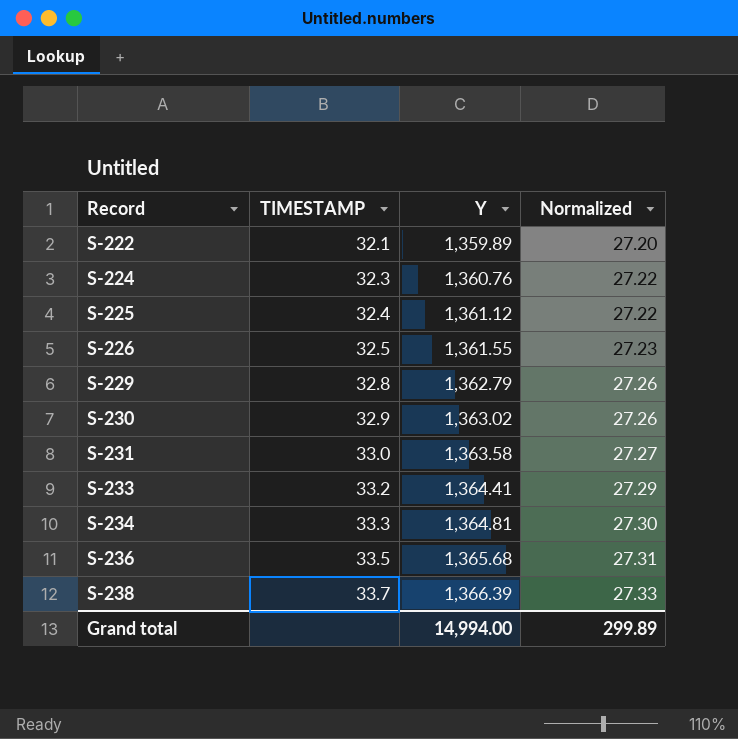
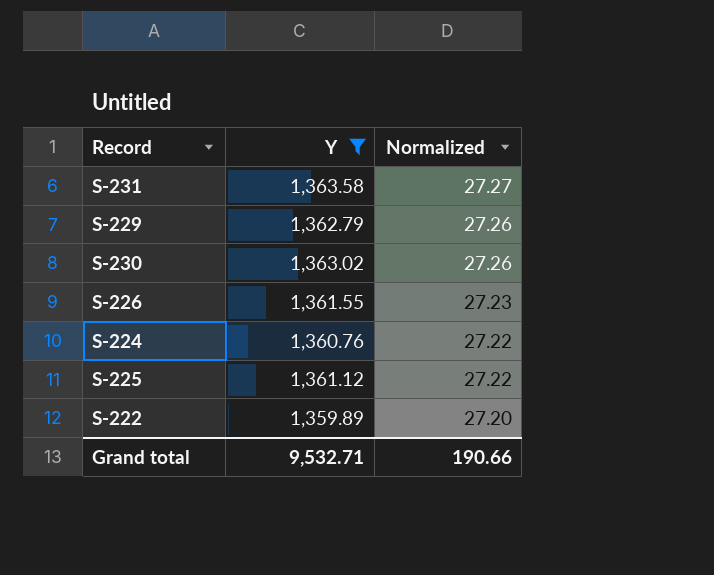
filter: none -> Y <= 1,363.58
row order: Record ascending -> Normalized descending
column TIMESTAMP | position: 2 -> none
Grand total | Y: 14,994.00 -> 9,532.71
Grand total | Normalized: 299.89 -> 190.66

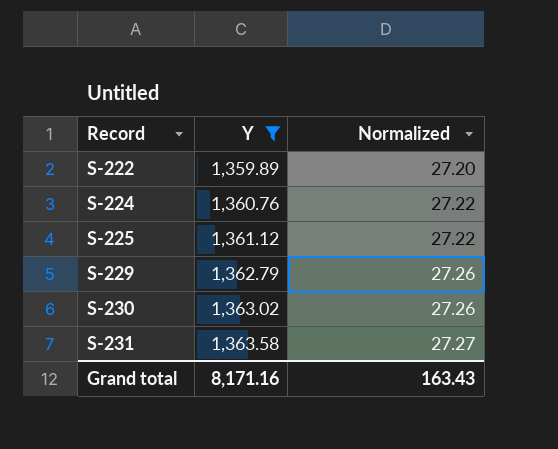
row order: Normalized descending -> Record ascending
row S-226: 1,361.55 | 27.23 -> none
Grand total | Y: 9,532.71 -> 8,171.16
Grand total | Normalized: 190.66 -> 163.43

